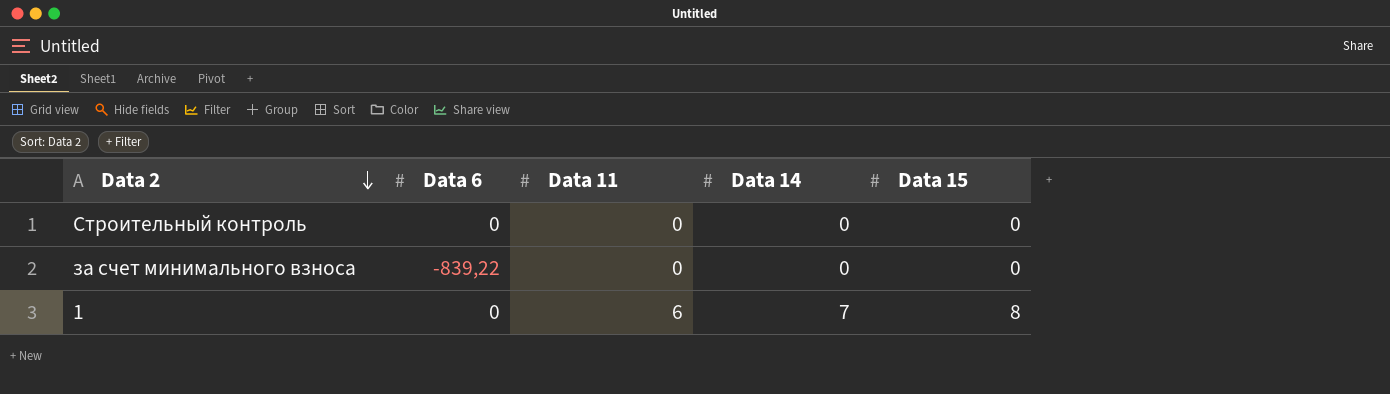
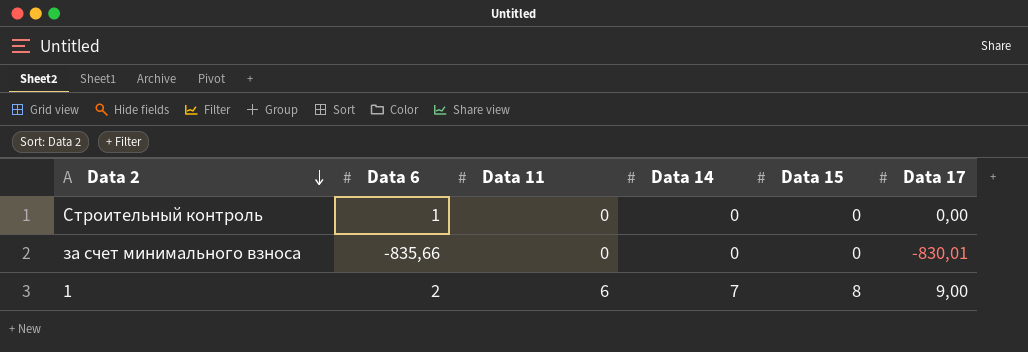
column Data 17 | position: none -> 6
Строительный контроль | Data 6: 0 -> 1
за счет минимального взноса | Data 6: -839,22 -> -835,66
1 | Data 6: 0 -> 2

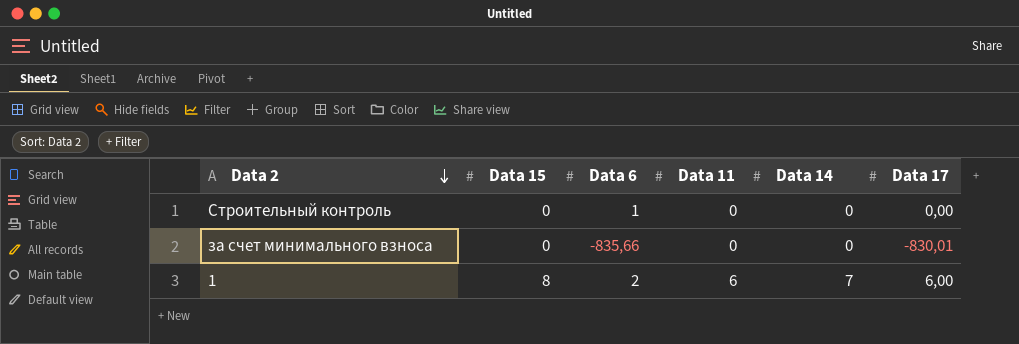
column Data 15 | position: 5 -> 2
1 | Data 17: 9,00 -> 6,00

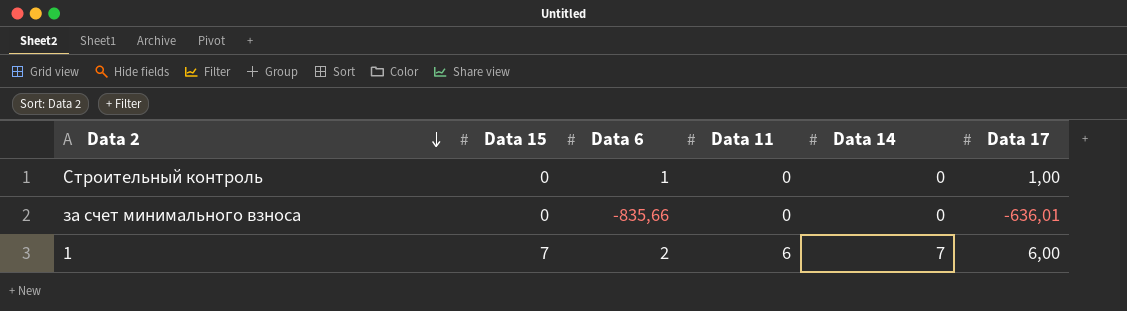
Строительный контроль | Data 17: 0,00 -> 1,00
за счет минимального взноса | Data 17: -830,01 -> -636,01
1 | Data 15: 8 -> 7

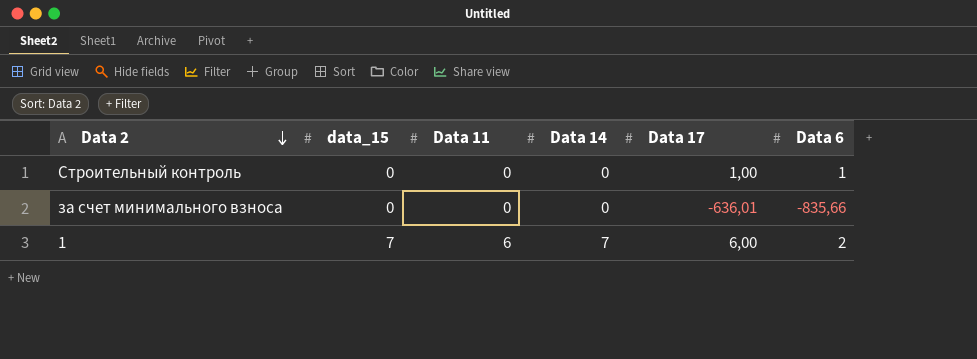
column name: Data 15 -> data_15
column Data 6 | position: 3 -> 6

